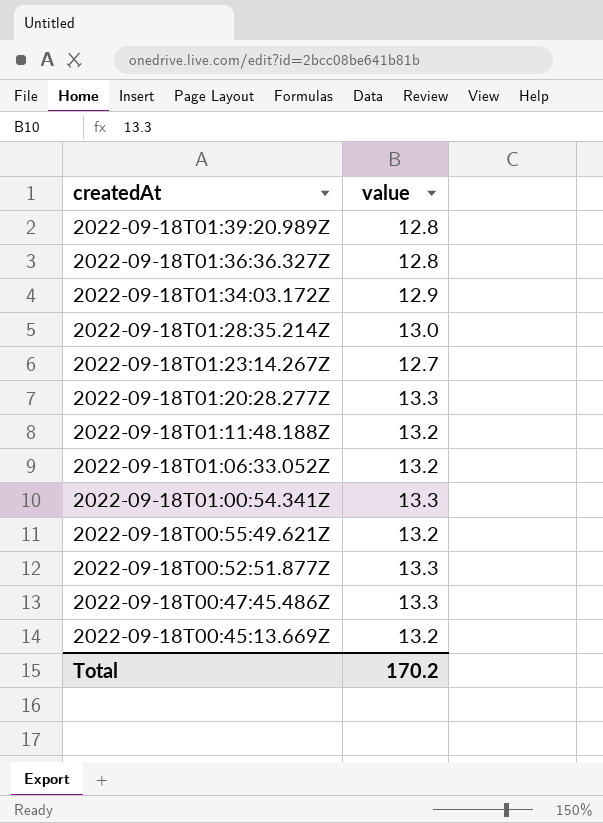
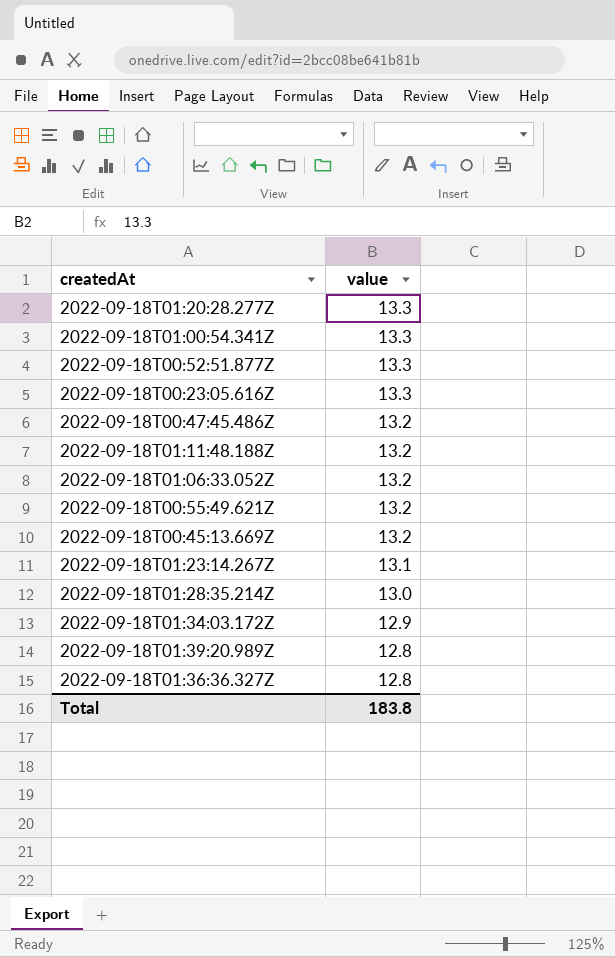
row order: createdAt descending -> value descending
row 2022-09-18T00:23:05.616Z: none -> 13.3
2022-09-18T00:47:45.486Z | value: 13.3 -> 13.2
2022-09-18T01:23:14.267Z | value: 12.7 -> 13.1
Total | value: 170.2 -> 183.8

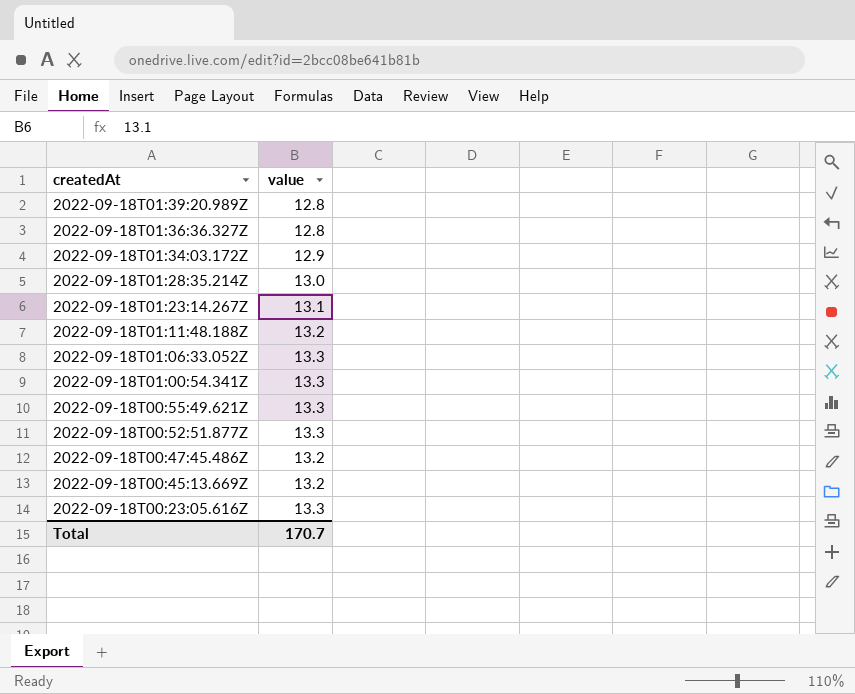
row order: value descending -> createdAt descending
row 2022-09-18T01:20:28.277Z: 13.3 -> none
2022-09-18T01:06:33.052Z | value: 13.2 -> 13.3
2022-09-18T00:55:49.621Z | value: 13.2 -> 13.3
Total | value: 183.8 -> 170.7

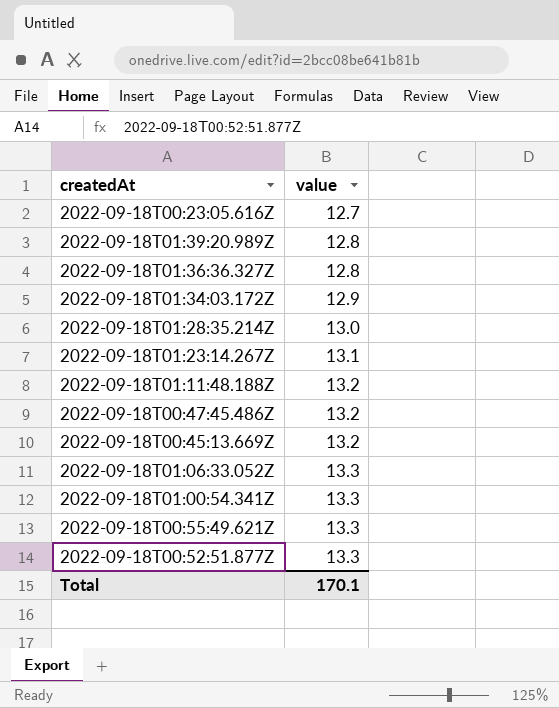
row order: createdAt descending -> value ascending
2022-09-18T00:23:05.616Z | value: 13.3 -> 12.7
Total | value: 170.7 -> 170.1

